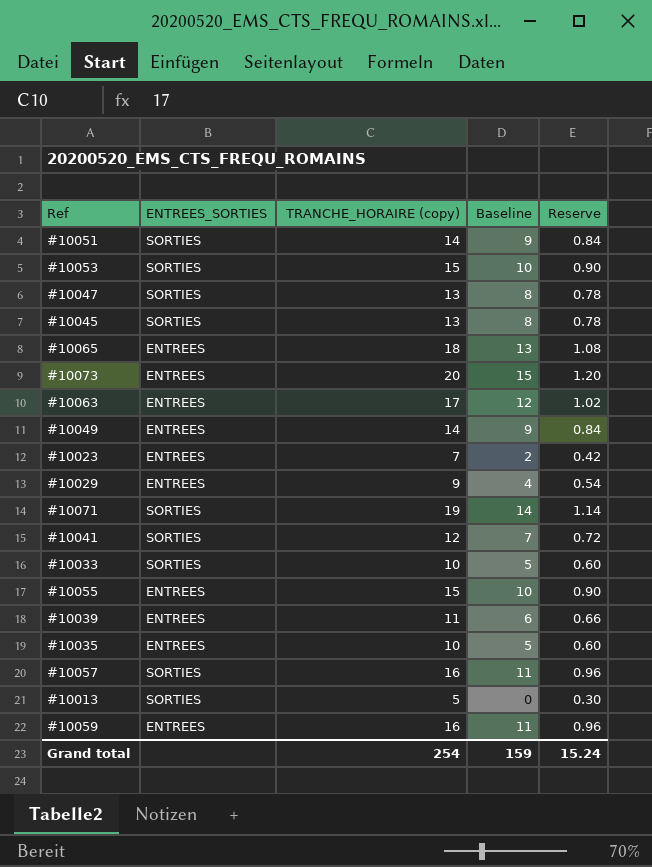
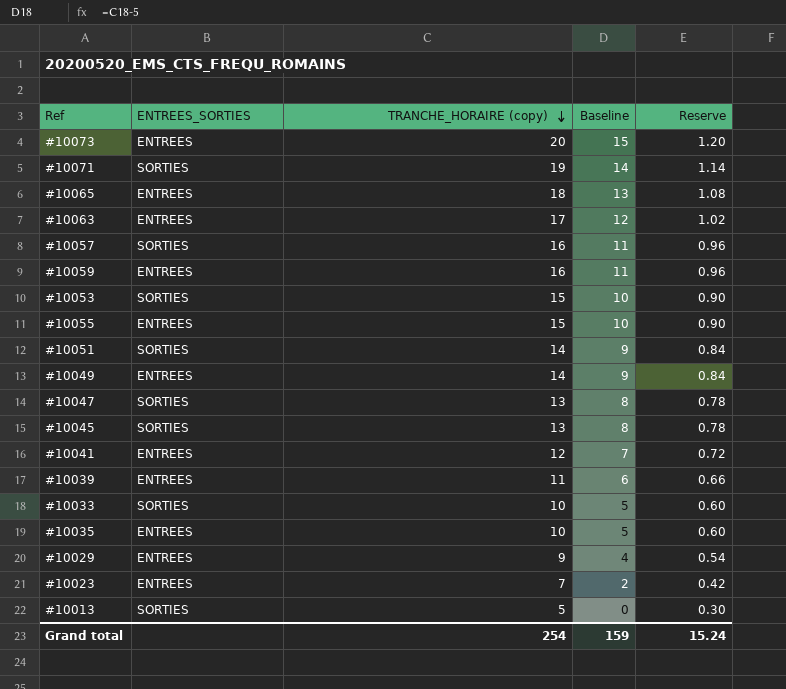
row order: none -> TRANCHE_HORAIRE (copy) descending
#10041 | ENTREES_SORTIES: SORTIES -> ENTREES

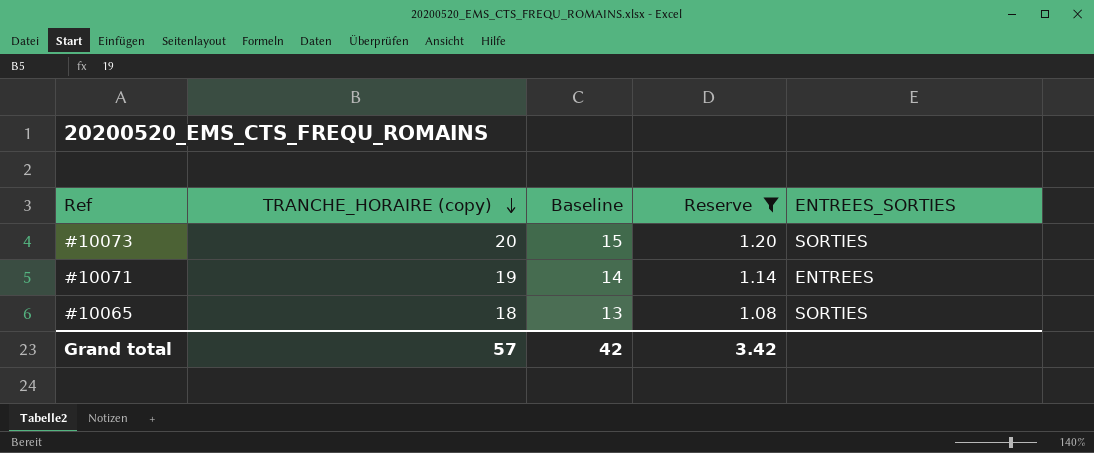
filter: none -> Reserve >= 1.08
column ENTREES_SORTIES | position: 2 -> 5
#10073 | ENTREES_SORTIES: ENTREES -> SORTIES
#10071 | ENTREES_SORTIES: SORTIES -> ENTREES
#10065 | ENTREES_SORTIES: ENTREES -> SORTIES
Grand total | TRANCHE_HORAIRE (copy): 254 -> 57
Grand total | Baseline: 159 -> 42
Grand total | Reserve: 15.24 -> 3.42

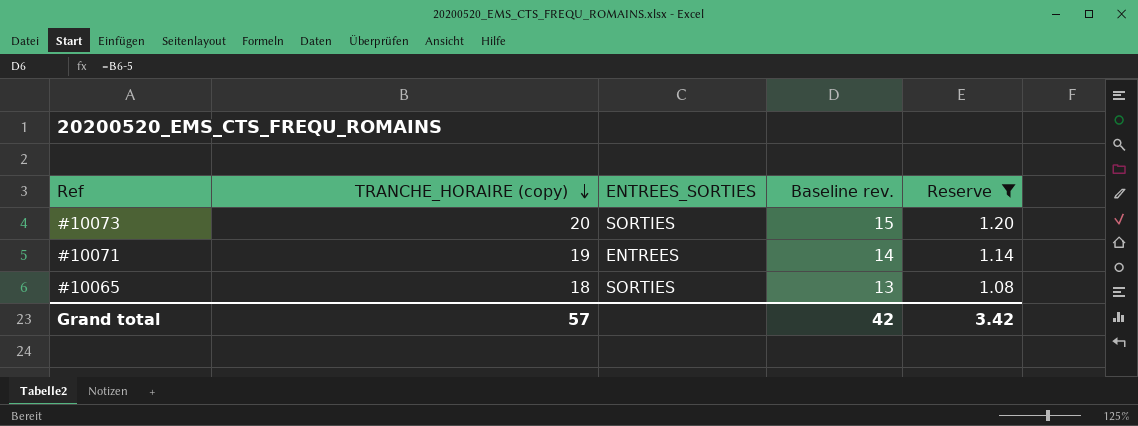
column ENTREES_SORTIES | position: 5 -> 3
column name: Baseline -> Baseline rev.

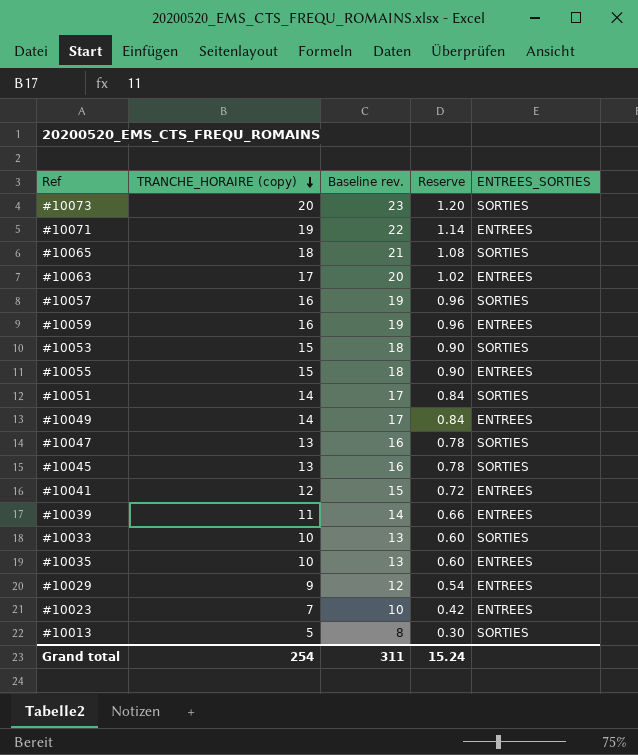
filter: Reserve >= 1.08 -> none
column Baseline rev. | formula: [TRANCHE_HORAIRE (copy)] - 5 -> [TRANCHE_HORAIRE (copy)] + 3
column ENTREES_SORTIES | position: 3 -> 5
Grand total | TRANCHE_HORAIRE (copy): 57 -> 254
Grand total | Baseline rev.: 42 -> 311
Grand total | Reserve: 3.42 -> 15.24

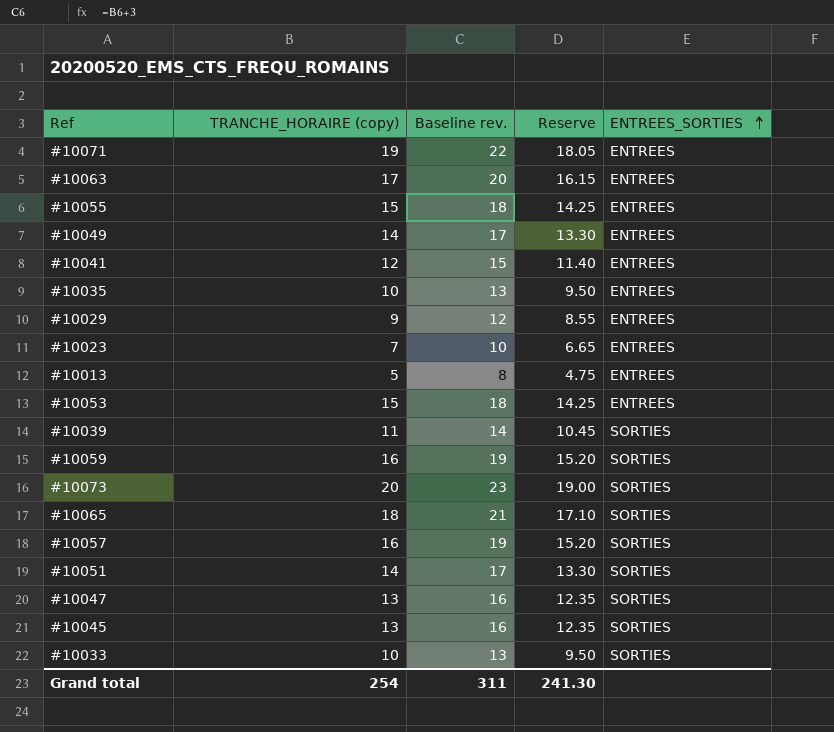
row order: TRANCHE_HORAIRE (copy) descending -> ENTREES_SORTIES ascending
column Reserve | formula: [TRANCHE_HORAIRE (copy)] * 0.06 -> [TRANCHE_HORAIRE (copy)] * 0.95
#10013 | ENTREES_SORTIES: SORTIES -> ENTREES
#10053 | ENTREES_SORTIES: SORTIES -> ENTREES
#10039 | ENTREES_SORTIES: ENTREES -> SORTIES
#10059 | ENTREES_SORTIES: ENTREES -> SORTIES
Grand total | Reserve: 15.24 -> 241.30

